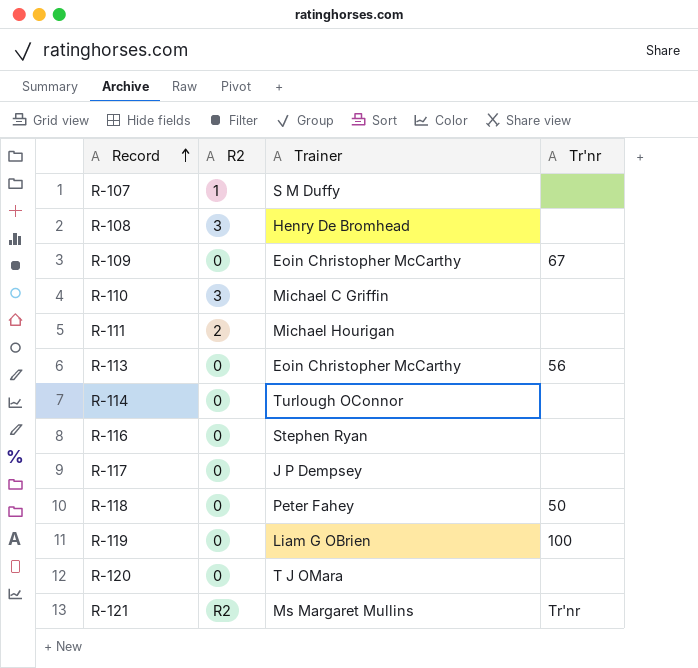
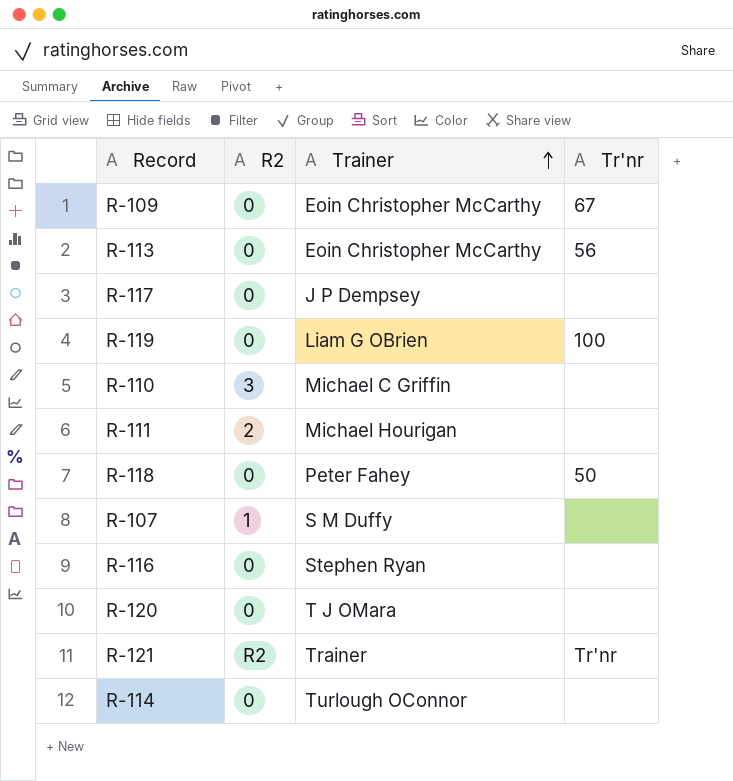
row order: Record ascending -> Trainer ascending
row R-108: 3 | Henry De Bromhead | none -> none
R-121 | Trainer: Ms Margaret Mullins -> Trainer

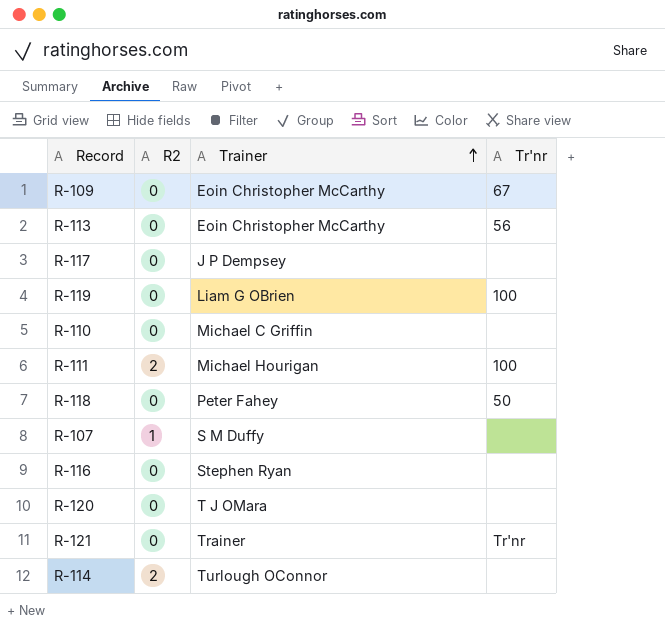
R-110 | R2: 3 -> 0
R-111 | Tr'nr: none -> 100
R-121 | R2: R2 -> 0
R-114 | R2: 0 -> 2

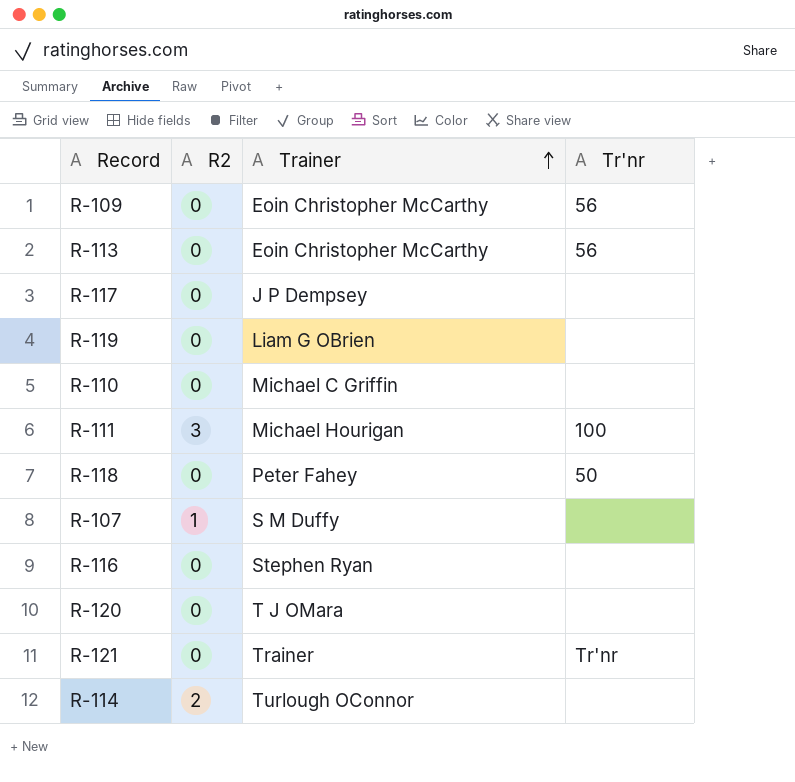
R-109 | Tr'nr: 67 -> 56
R-119 | Tr'nr: 100 -> none
R-111 | R2: 2 -> 3

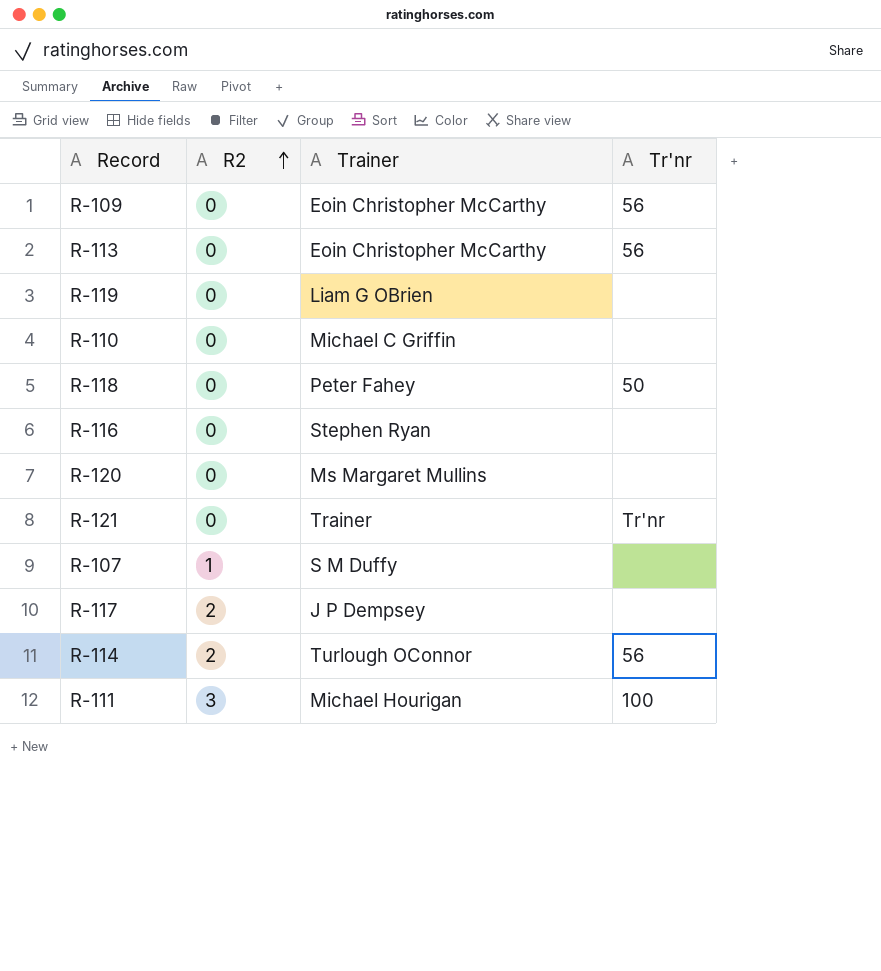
row order: Trainer ascending -> R2 ascending
R-120 | Trainer: T J OMara -> Ms Margaret Mullins
R-117 | R2: 0 -> 2
R-114 | Tr'nr: none -> 56

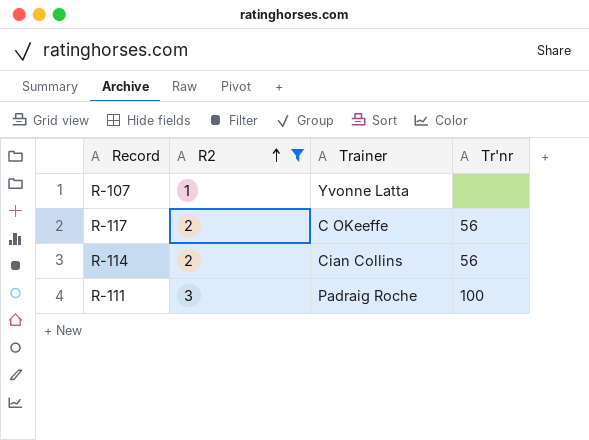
filter: none -> R2 != 0
R-107 | Trainer: S M Duffy -> Yvonne Latta
R-117 | Trainer: J P Dempsey -> C OKeeffe
R-117 | Tr'nr: none -> 56
R-114 | Trainer: Turlough OConnor -> Cian Collins
R-111 | Trainer: Michael Hourigan -> Padraig Roche

